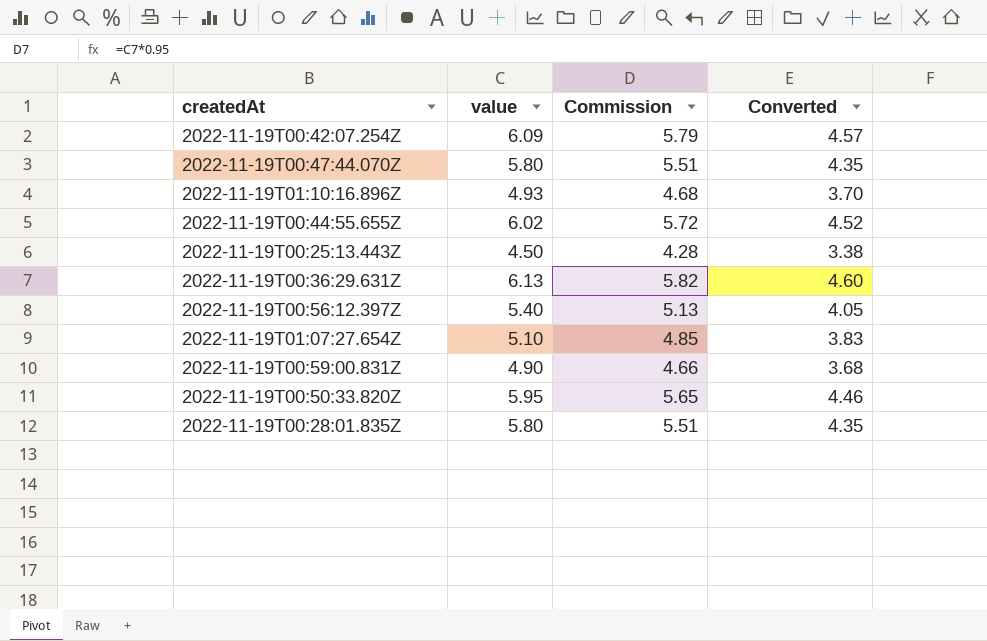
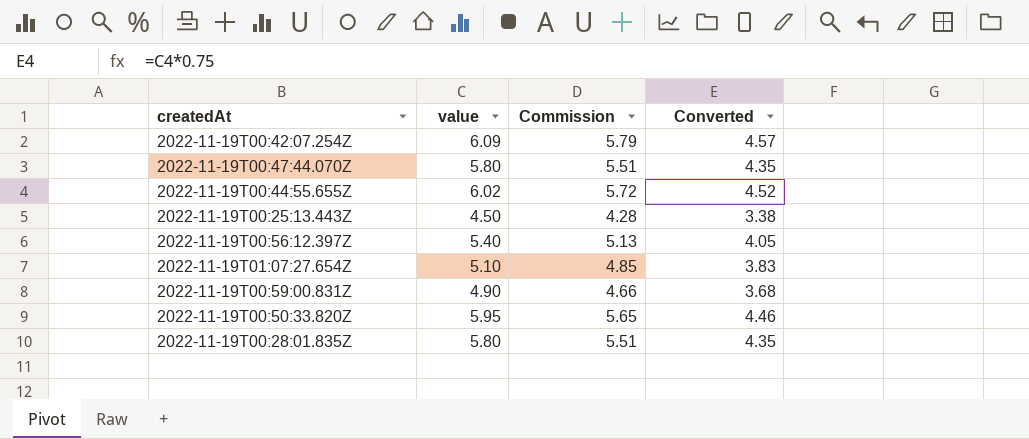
row 2022-11-19T01:10:16.896Z: 4.93 | 4.68 | 3.70 -> none
row 2022-11-19T00:36:29.631Z: 6.13 | 5.82 | 4.60 -> none

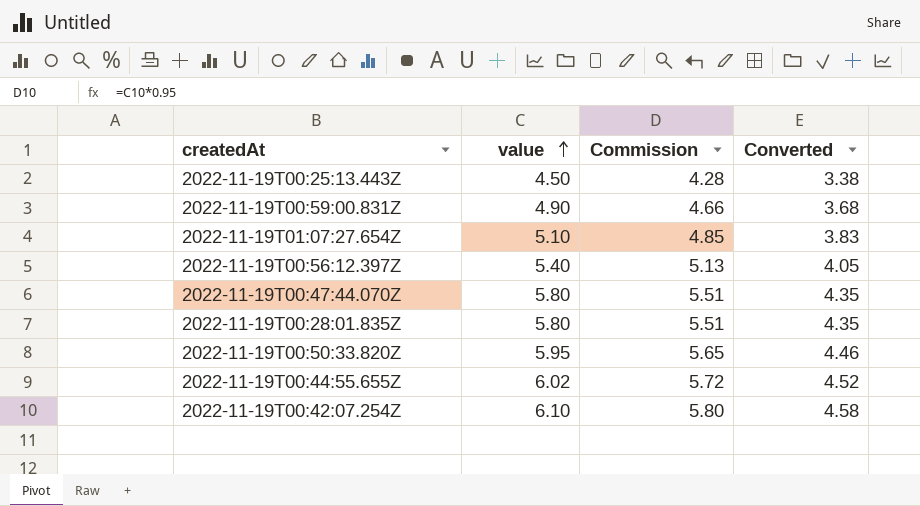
row order: none -> value ascending
2022-11-19T00:42:07.254Z | value: 6.09 -> 6.10
2022-11-19T00:42:07.254Z | Commission: 5.79 -> 5.80
2022-11-19T00:42:07.254Z | Converted: 4.57 -> 4.58

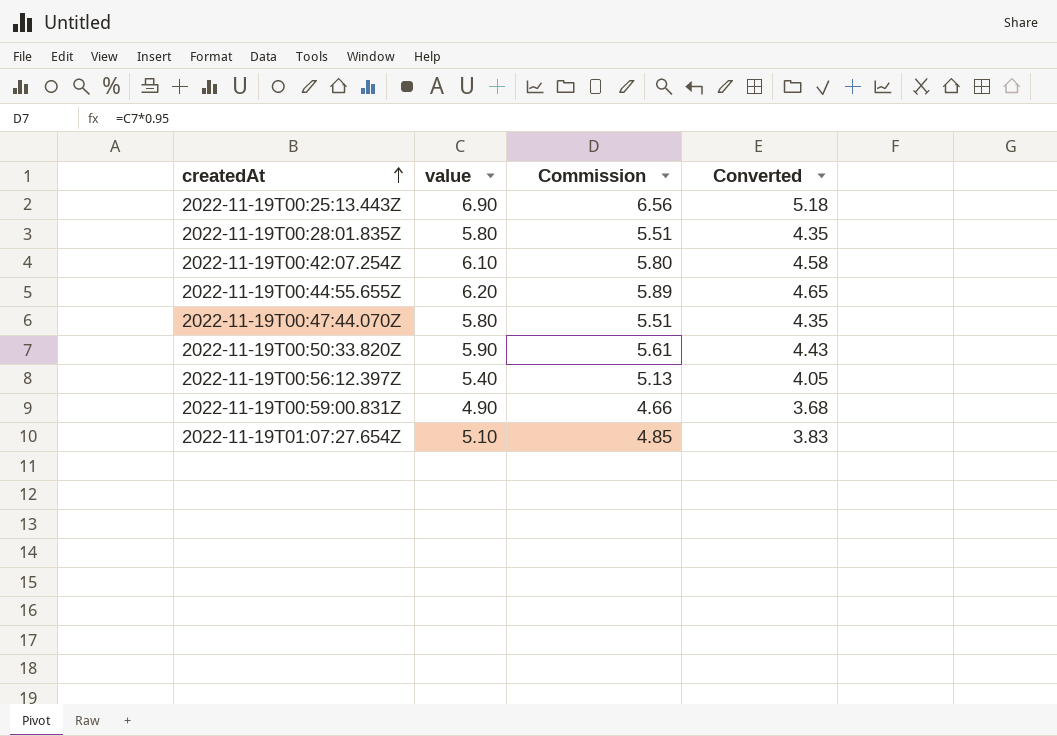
row order: value ascending -> createdAt ascending
2022-11-19T00:25:13.443Z | value: 4.50 -> 6.90
2022-11-19T00:25:13.443Z | Commission: 4.28 -> 6.56
2022-11-19T00:25:13.443Z | Converted: 3.38 -> 5.18
2022-11-19T00:44:55.655Z | value: 6.02 -> 6.20
2022-11-19T00:44:55.655Z | Commission: 5.72 -> 5.89
2022-11-19T00:44:55.655Z | Converted: 4.52 -> 4.65
2022-11-19T00:50:33.820Z | value: 5.95 -> 5.90
2022-11-19T00:50:33.820Z | Commission: 5.65 -> 5.61
2022-11-19T00:50:33.820Z | Converted: 4.46 -> 4.43

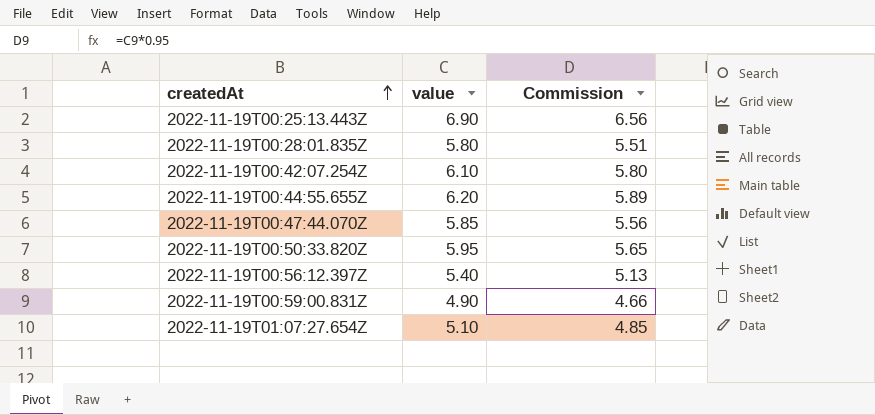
column Converted | formula: [value] * 0.75 -> none
2022-11-19T00:47:44.070Z | value: 5.80 -> 5.85
2022-11-19T00:47:44.070Z | Commission: 5.51 -> 5.56
2022-11-19T00:50:33.820Z | value: 5.90 -> 5.95
2022-11-19T00:50:33.820Z | Commission: 5.61 -> 5.65

